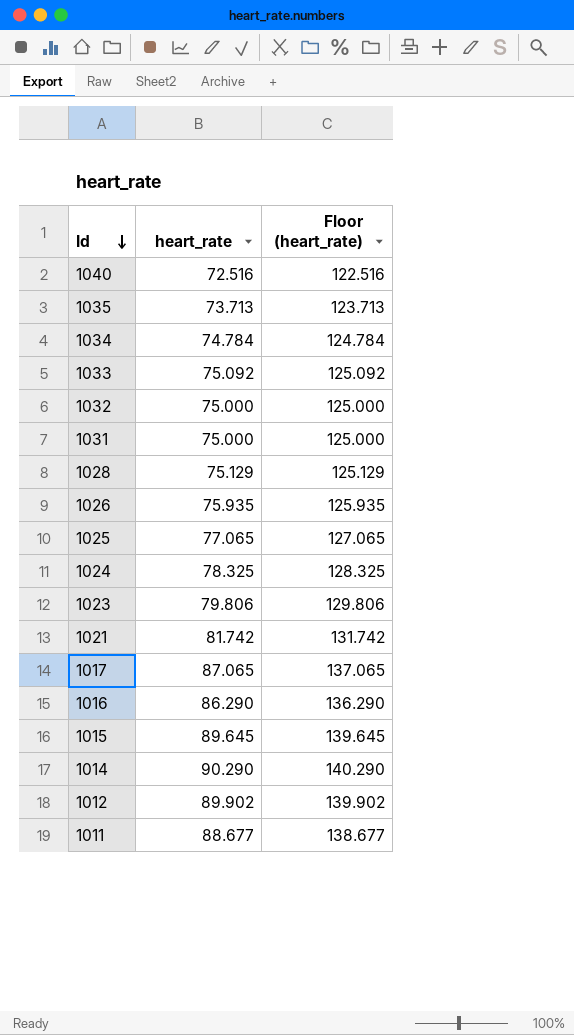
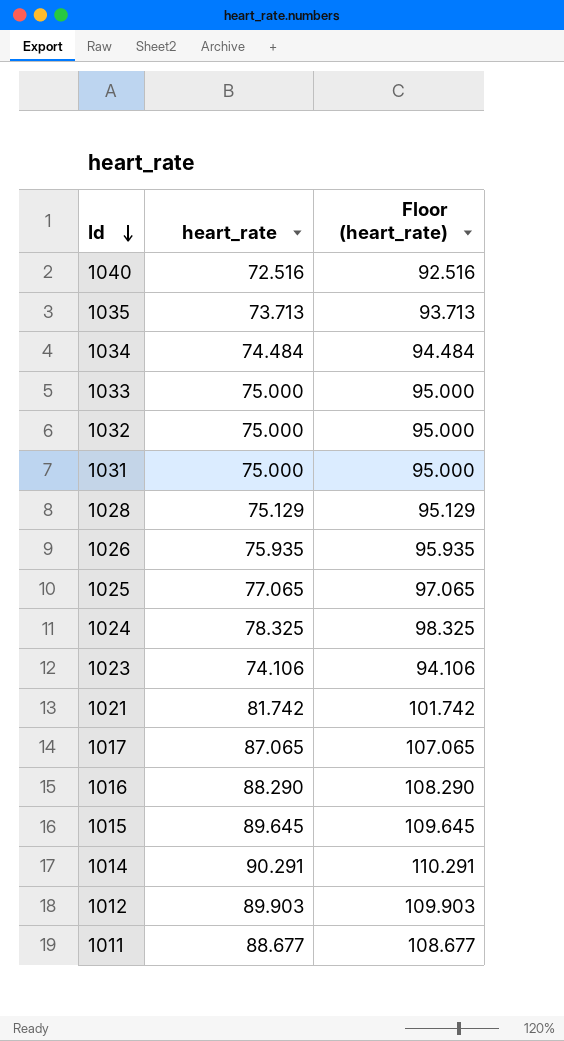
column Floor (heart_rate) | formula: [heart_rate] + 50 -> [heart_rate] + 20
1034 | heart_rate: 74.784 -> 74.484
1033 | heart_rate: 75.092 -> 75.000
1023 | heart_rate: 79.806 -> 74.106
1016 | heart_rate: 86.290 -> 88.290
1014 | heart_rate: 90.290 -> 90.291
1012 | heart_rate: 89.902 -> 89.903

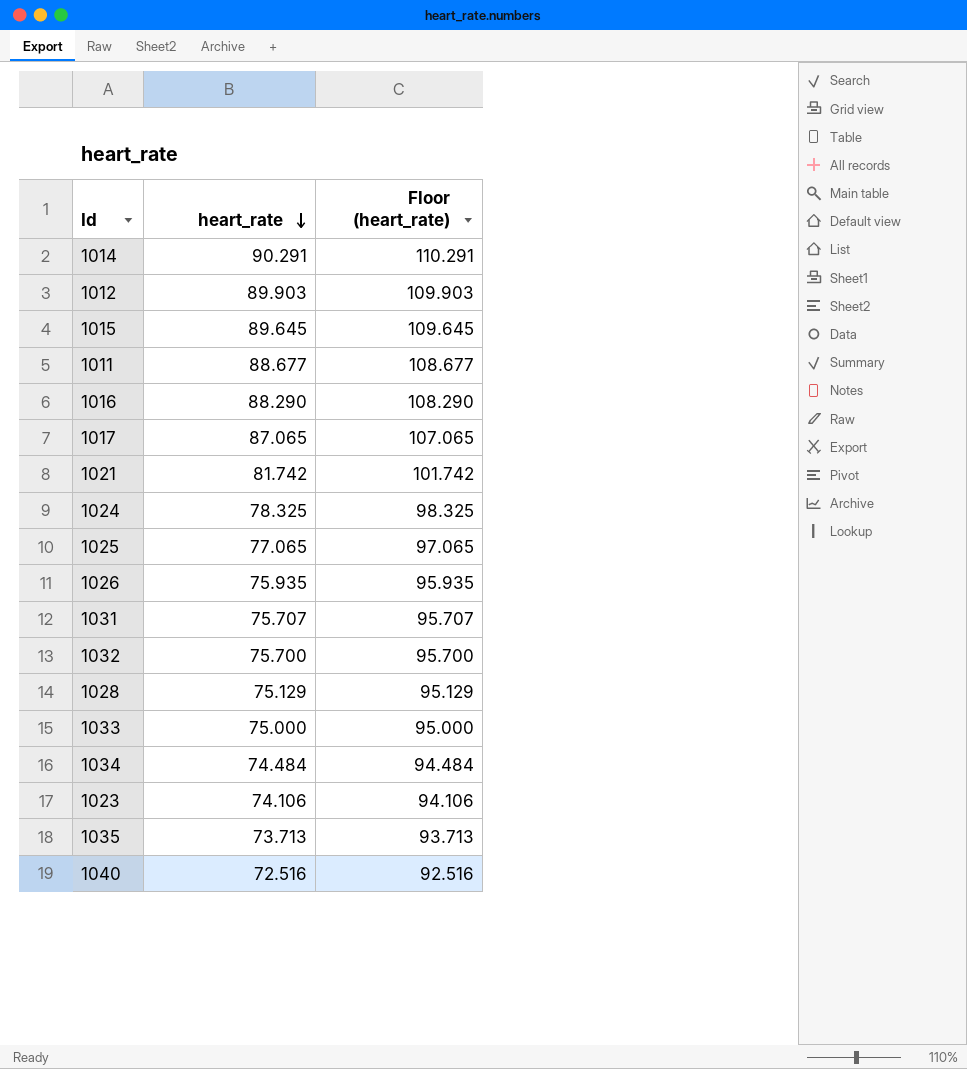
row order: Id descending -> heart_rate descending
1031 | heart_rate: 75.000 -> 75.707
1031 | Floor (heart_rate): 95.000 -> 95.707
1032 | heart_rate: 75.000 -> 75.700
1032 | Floor (heart_rate): 95.000 -> 95.700

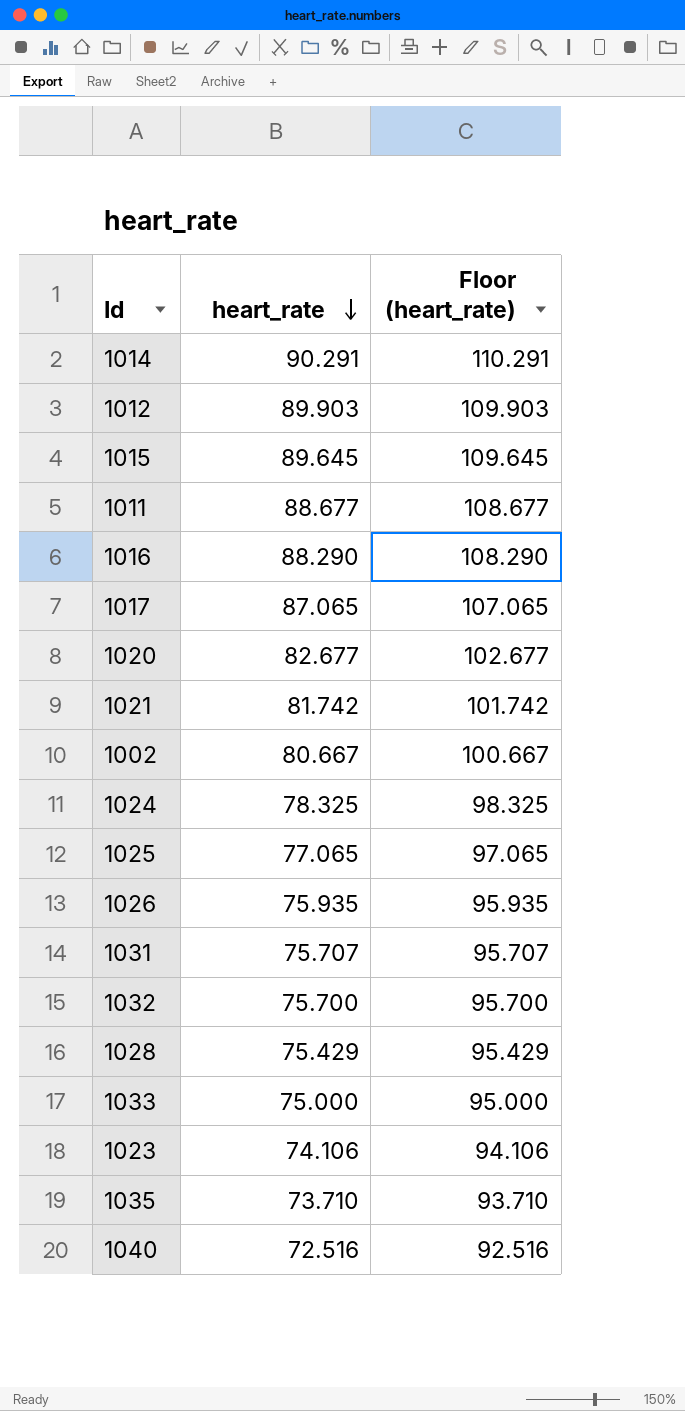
row 1034: 74.484 | 94.484 -> none
row 1020: none -> 82.677 | 102.677
row 1002: none -> 80.667 | 100.667
1028 | heart_rate: 75.129 -> 75.429
1028 | Floor (heart_rate): 95.129 -> 95.429
1035 | heart_rate: 73.713 -> 73.710
1035 | Floor (heart_rate): 93.713 -> 93.710

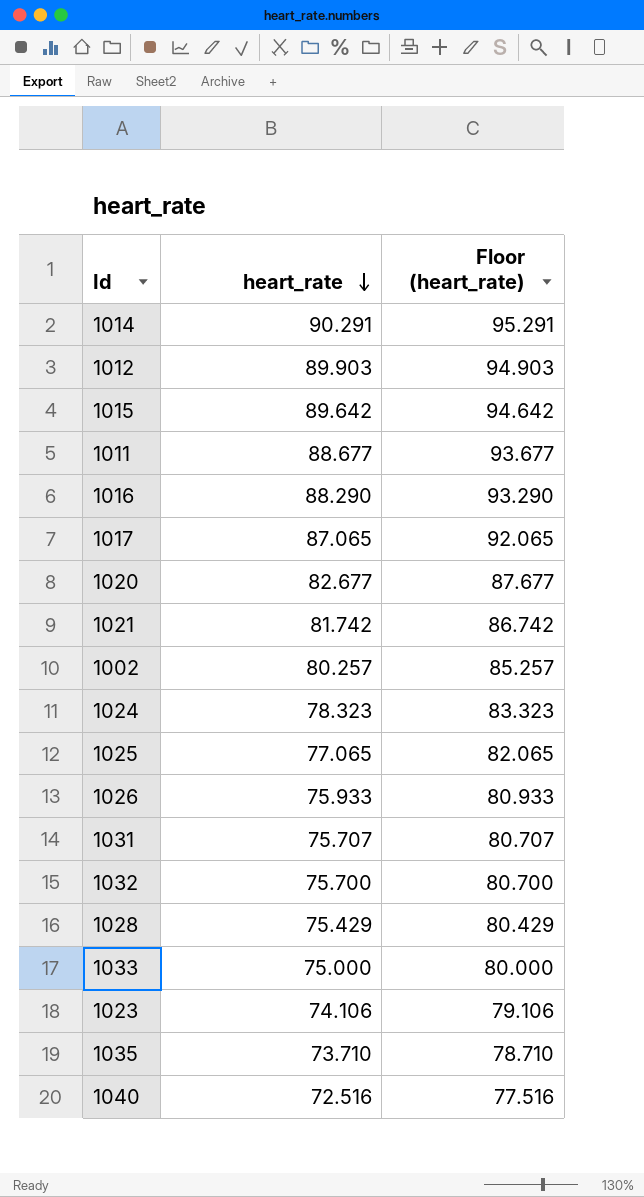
column Floor (heart_rate) | formula: [heart_rate] + 20 -> [heart_rate] + 5
1015 | heart_rate: 89.645 -> 89.642
1002 | heart_rate: 80.667 -> 80.257
1024 | heart_rate: 78.325 -> 78.323
1026 | heart_rate: 75.935 -> 75.933

